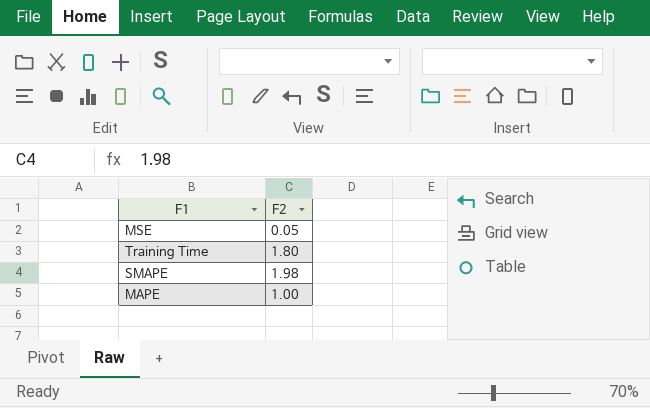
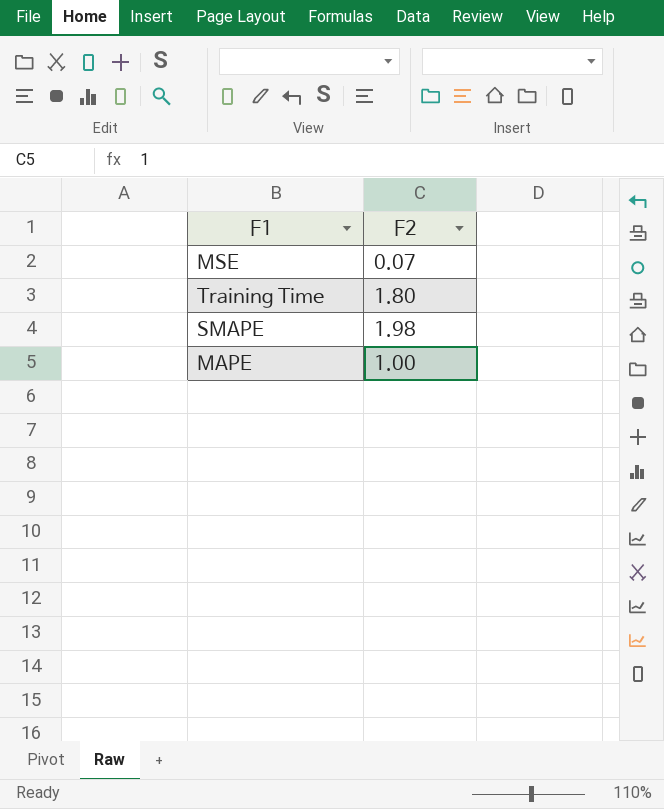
MSE | F2: 0.05 -> 0.07

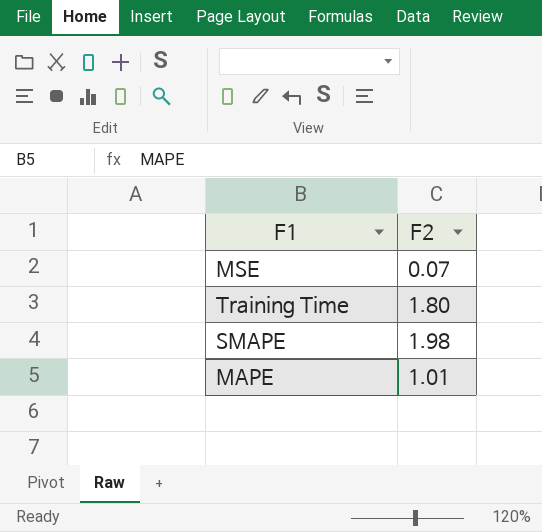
MAPE | F2: 1.00 -> 1.01

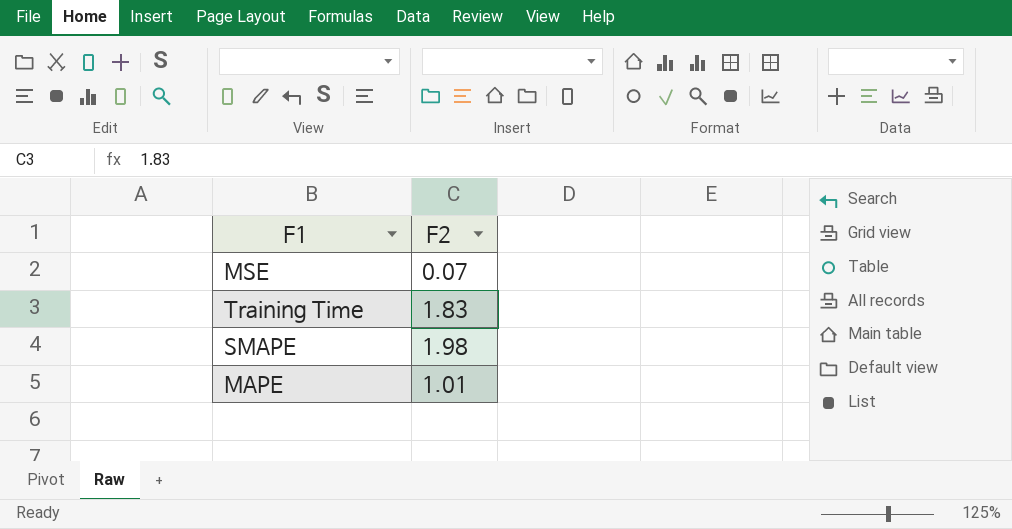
Training Time | F2: 1.80 -> 1.83

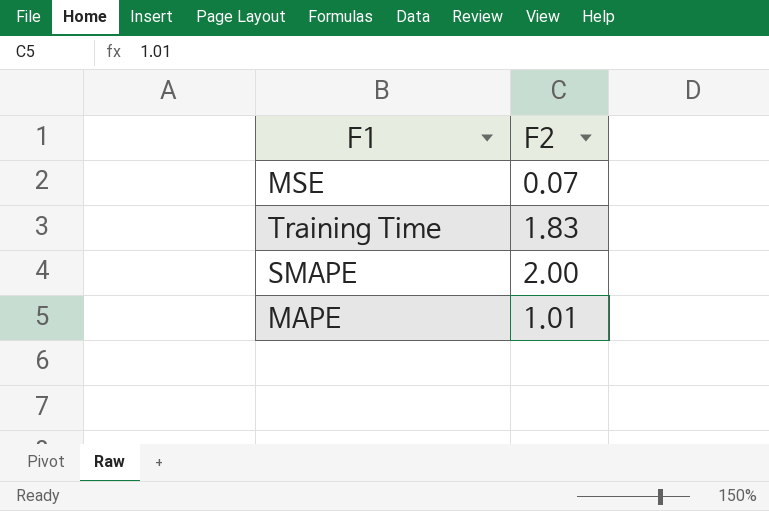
SMAPE | F2: 1.98 -> 2.00

